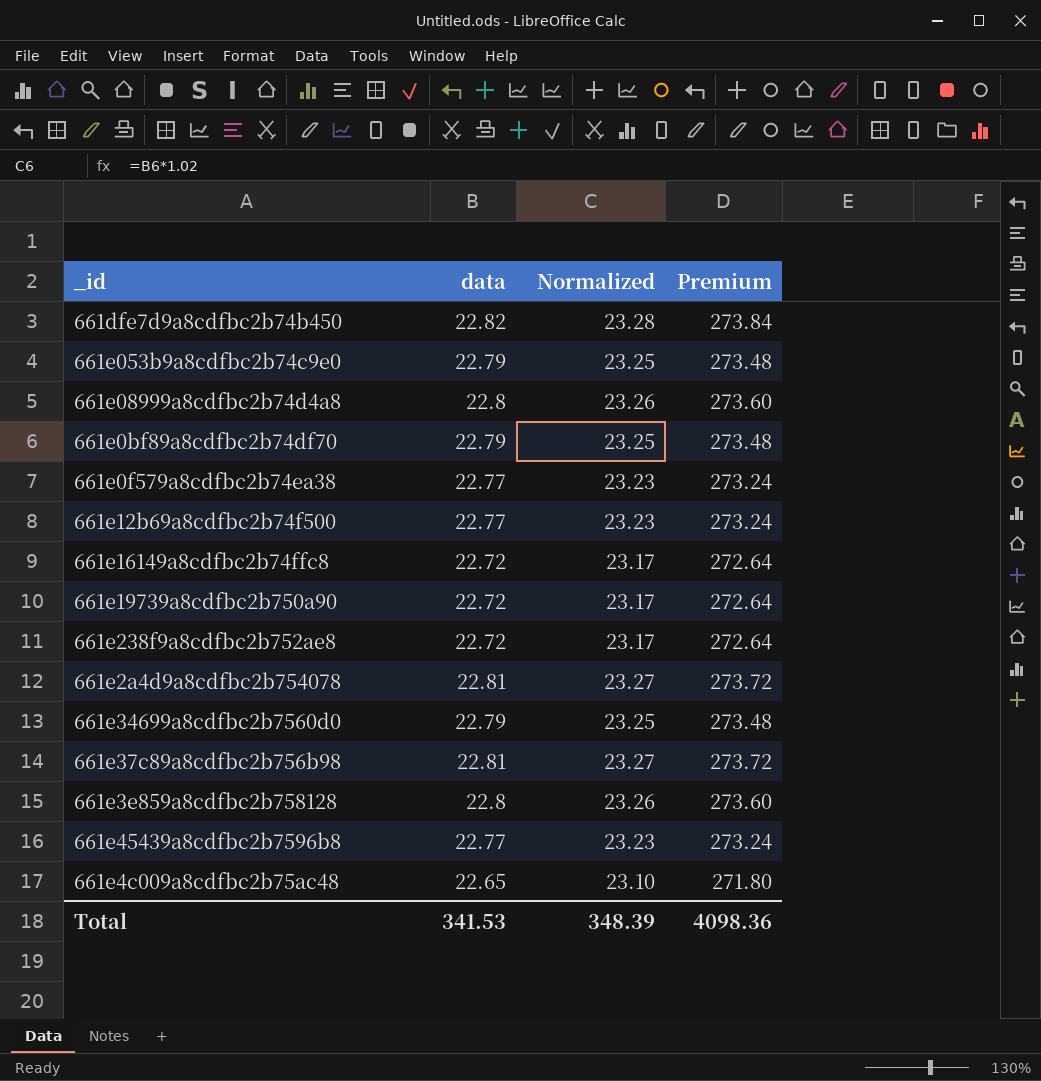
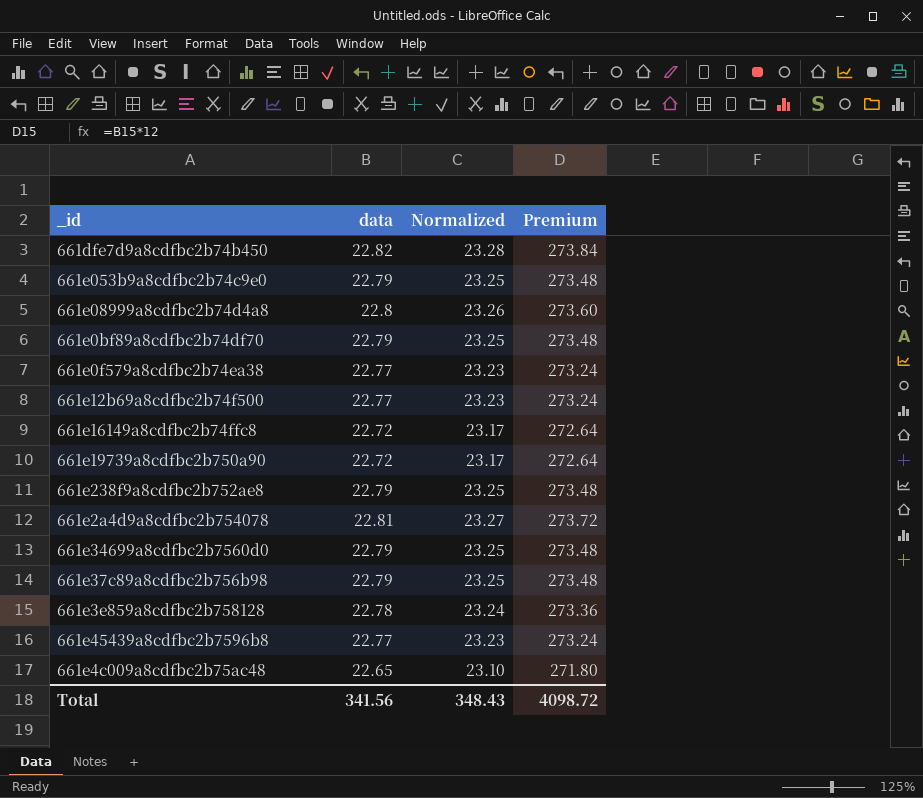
661e238f9a8cdfbc2b752ae8 | data: 22.72 -> 22.79
661e238f9a8cdfbc2b752ae8 | Normalized: 23.17 -> 23.25
661e238f9a8cdfbc2b752ae8 | Premium: 272.64 -> 273.48
661e37c89a8cdfbc2b756b98 | data: 22.81 -> 22.79
661e37c89a8cdfbc2b756b98 | Normalized: 23.27 -> 23.25
661e37c89a8cdfbc2b756b98 | Premium: 273.72 -> 273.48
661e3e859a8cdfbc2b758128 | data: 22.8 -> 22.78
661e3e859a8cdfbc2b758128 | Normalized: 23.26 -> 23.24
661e3e859a8cdfbc2b758128 | Premium: 273.60 -> 273.36
Total | data: 341.53 -> 341.56
Total | Normalized: 348.39 -> 348.43
Total | Premium: 4098.36 -> 4098.72

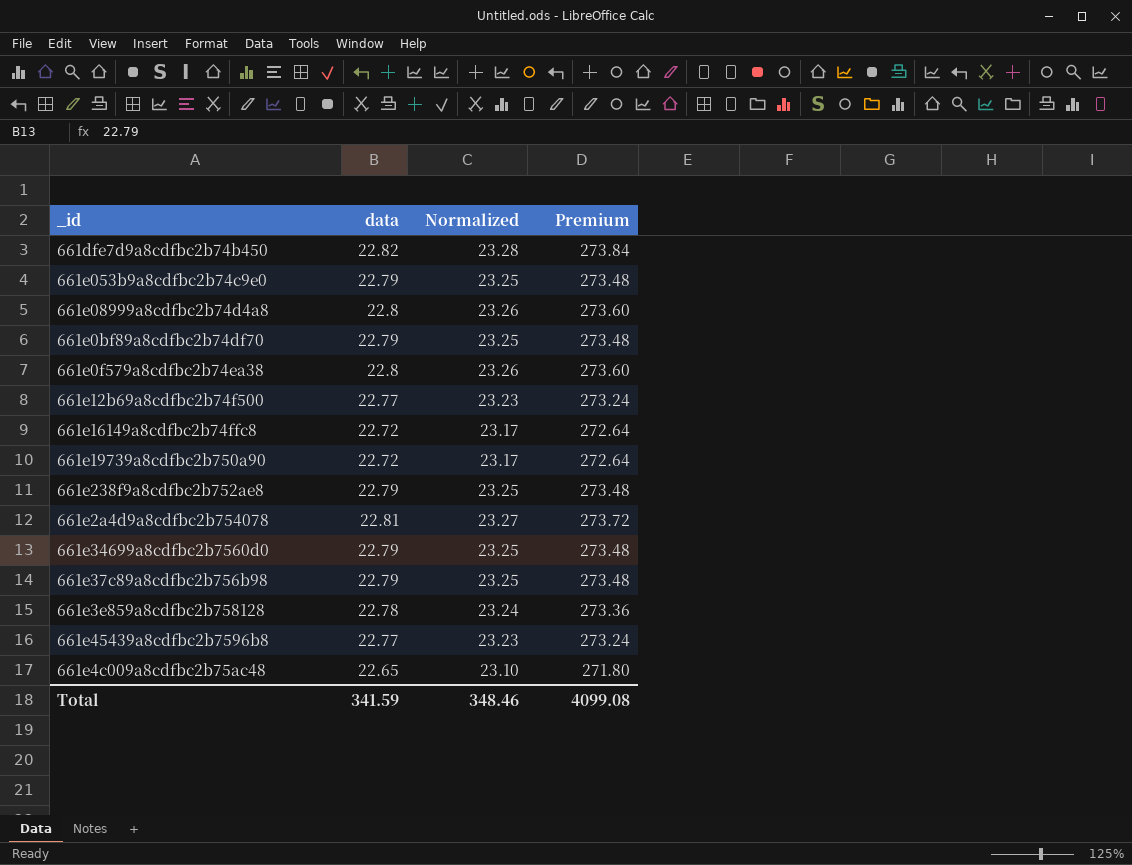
661e0f579a8cdfbc2b74ea38 | data: 22.77 -> 22.8
661e0f579a8cdfbc2b74ea38 | Normalized: 23.23 -> 23.26
661e0f579a8cdfbc2b74ea38 | Premium: 273.24 -> 273.60
Total | data: 341.56 -> 341.59
Total | Normalized: 348.43 -> 348.46
Total | Premium: 4098.72 -> 4099.08

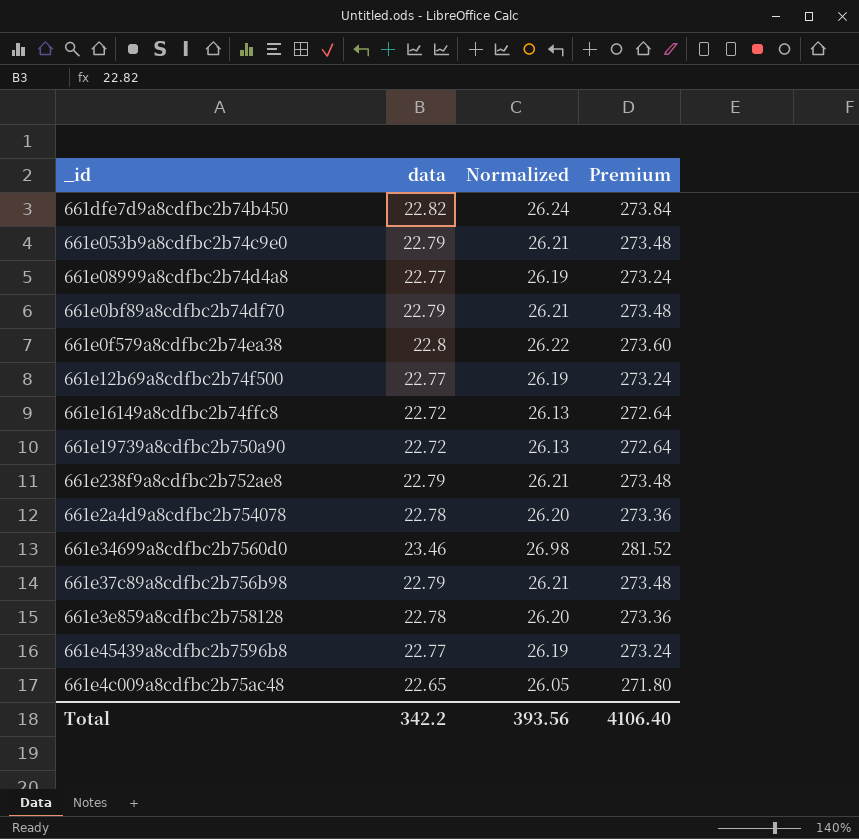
column Normalized | formula: [data] * 1.02 -> [data] * 1.15
661e08999a8cdfbc2b74d4a8 | data: 22.8 -> 22.77
661e08999a8cdfbc2b74d4a8 | Premium: 273.60 -> 273.24
661e2a4d9a8cdfbc2b754078 | data: 22.81 -> 22.78
661e2a4d9a8cdfbc2b754078 | Premium: 273.72 -> 273.36
661e34699a8cdfbc2b7560d0 | data: 22.79 -> 23.46
661e34699a8cdfbc2b7560d0 | Premium: 273.48 -> 281.52
Total | data: 341.59 -> 342.2
Total | Normalized: 348.46 -> 393.56
Total | Premium: 4099.08 -> 4106.40

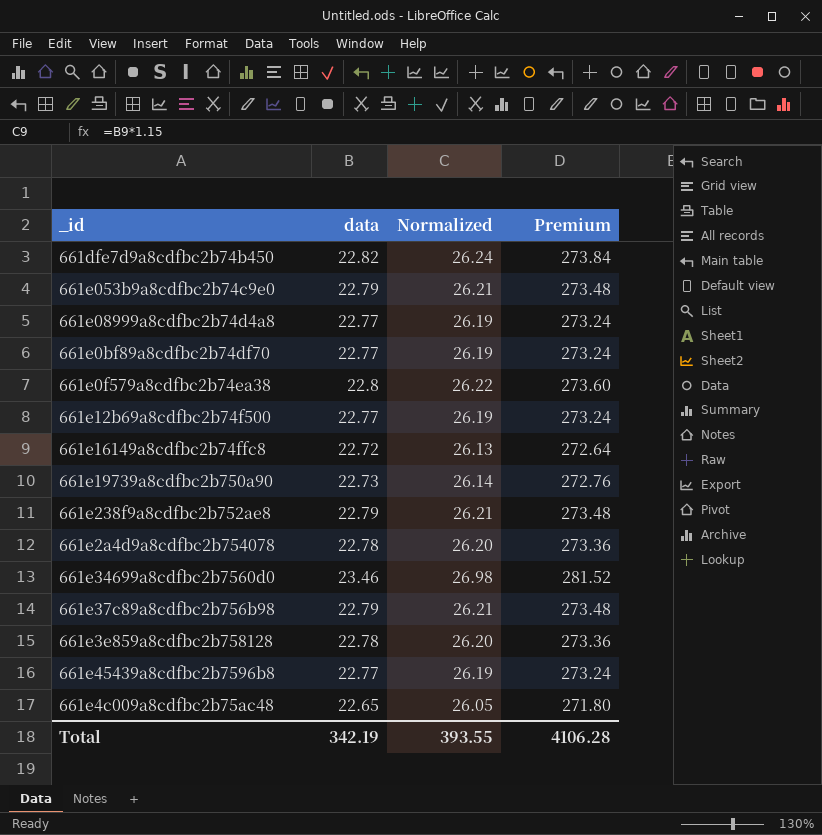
661e0bf89a8cdfbc2b74df70 | data: 22.79 -> 22.77
661e0bf89a8cdfbc2b74df70 | Normalized: 26.21 -> 26.19
661e0bf89a8cdfbc2b74df70 | Premium: 273.48 -> 273.24
661e19739a8cdfbc2b750a90 | data: 22.72 -> 22.73
661e19739a8cdfbc2b750a90 | Normalized: 26.13 -> 26.14
661e19739a8cdfbc2b750a90 | Premium: 272.64 -> 272.76
Total | data: 342.2 -> 342.19
Total | Normalized: 393.56 -> 393.55
Total | Premium: 4106.40 -> 4106.28

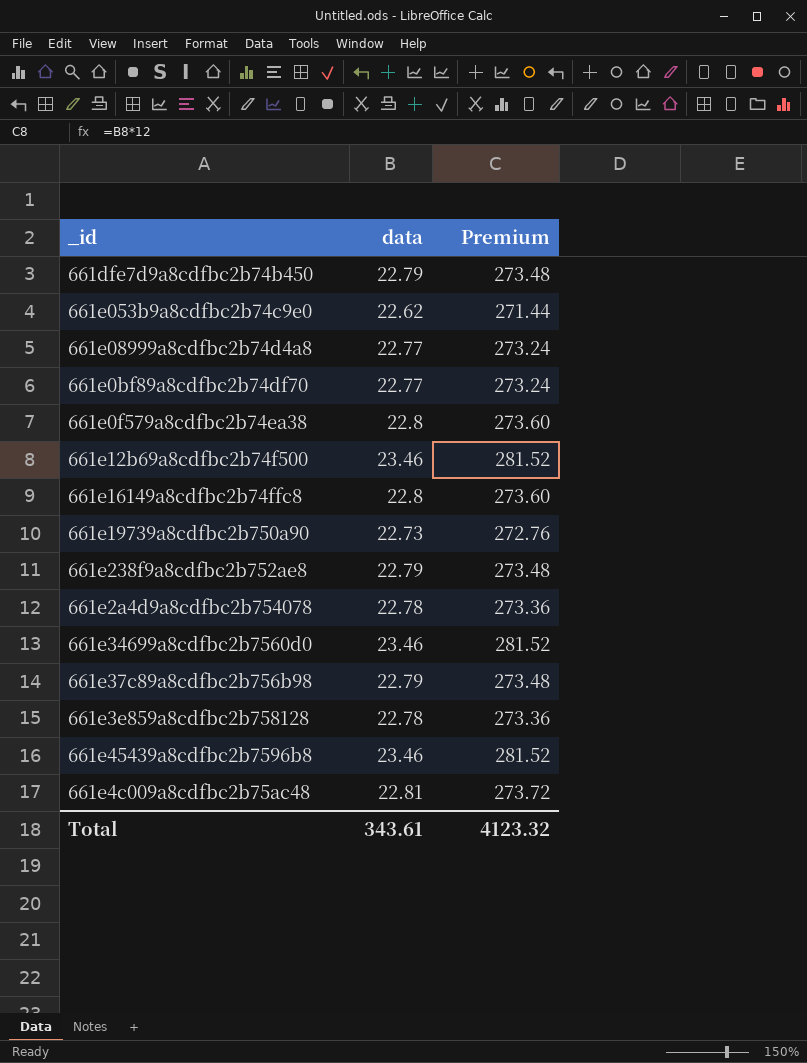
column Normalized | formula: [data] * 1.15 -> none
661dfe7d9a8cdfbc2b74b450 | data: 22.82 -> 22.79
661dfe7d9a8cdfbc2b74b450 | Premium: 273.84 -> 273.48
661e053b9a8cdfbc2b74c9e0 | data: 22.79 -> 22.62
661e053b9a8cdfbc2b74c9e0 | Premium: 273.48 -> 271.44
661e12b69a8cdfbc2b74f500 | data: 22.77 -> 23.46
661e12b69a8cdfbc2b74f500 | Premium: 273.24 -> 281.52
661e16149a8cdfbc2b74ffc8 | data: 22.72 -> 22.8
661e16149a8cdfbc2b74ffc8 | Premium: 272.64 -> 273.60
661e45439a8cdfbc2b7596b8 | data: 22.77 -> 23.46
661e45439a8cdfbc2b7596b8 | Premium: 273.24 -> 281.52
661e4c009a8cdfbc2b75ac48 | data: 22.65 -> 22.81
661e4c009a8cdfbc2b75ac48 | Premium: 271.80 -> 273.72
Total | data: 342.19 -> 343.61
Total | Premium: 4106.28 -> 4123.32

